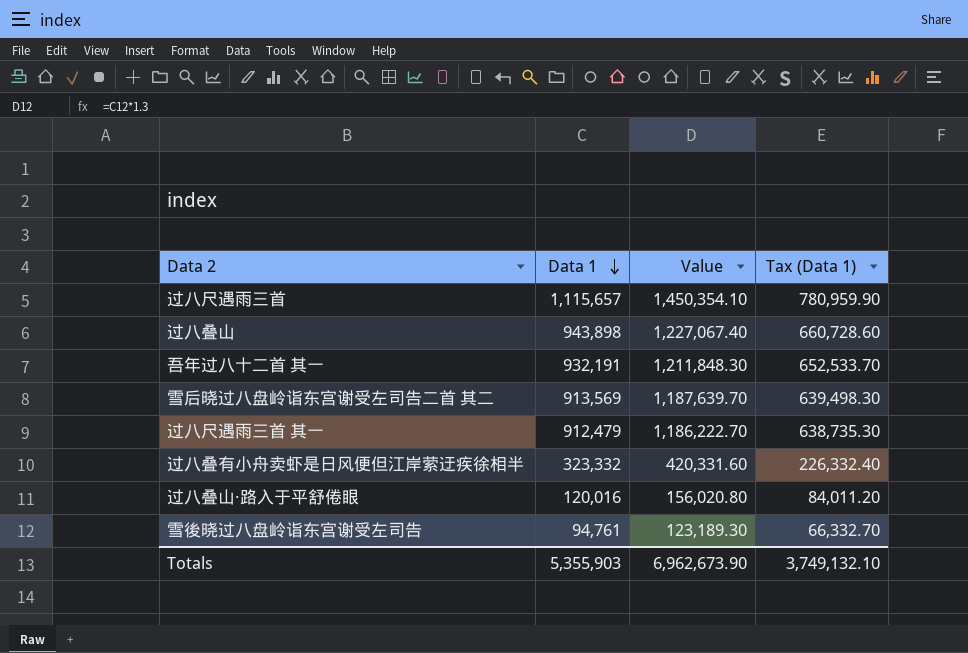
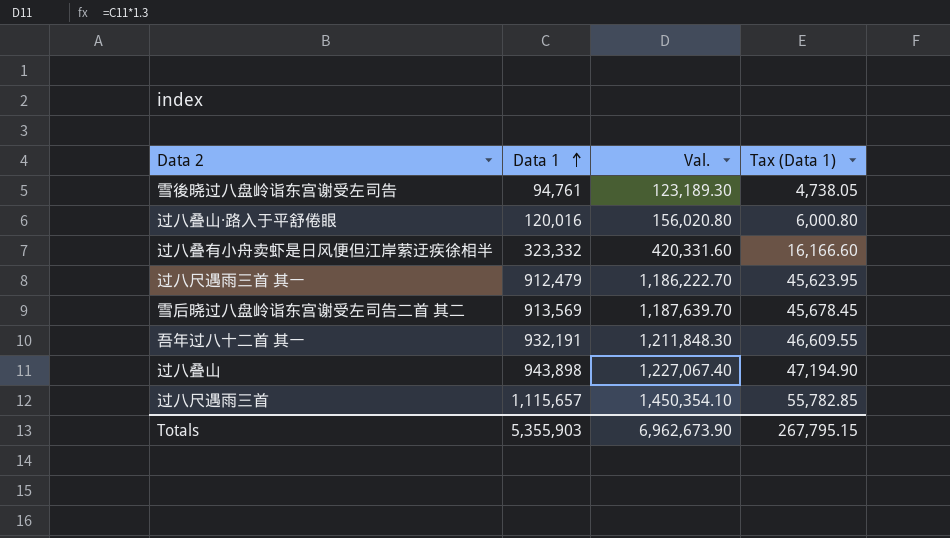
row order: Data 1 descending -> Data 1 ascending
column name: Value -> Val.
column Tax (Data 1) | formula: [Data 1] * 0.7 -> [Data 1] * 0.05
Totals | Tax (Data 1): 3,749,132.10 -> 267,795.15

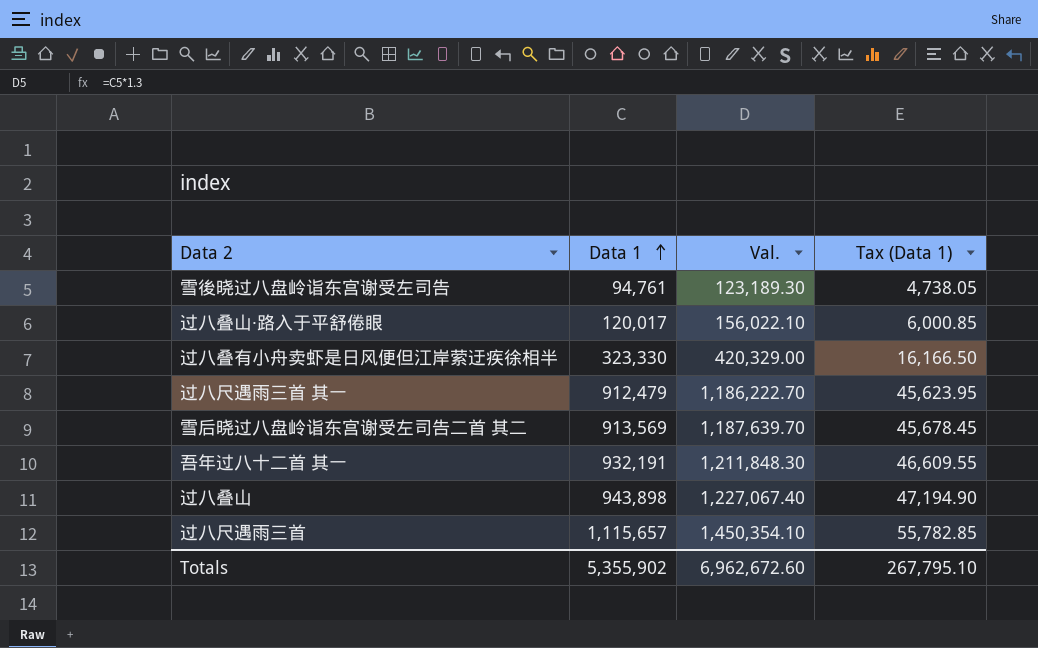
过八叠山·路入于平舒倦眼 | Data 1: 120,016 -> 120,017
过八叠山·路入于平舒倦眼 | Val.: 156,020.80 -> 156,022.10
过八叠山·路入于平舒倦眼 | Tax (Data 1): 6,000.80 -> 6,000.85
过八叠有小舟卖虾是日风便但江岸萦迂疾徐相半 | Data 1: 323,332 -> 323,330
过八叠有小舟卖虾是日风便但江岸萦迂疾徐相半 | Val.: 420,331.60 -> 420,329.00
过八叠有小舟卖虾是日风便但江岸萦迂疾徐相半 | Tax (Data 1): 16,166.60 -> 16,166.50
Totals | Data 1: 5,355,903 -> 5,355,902
Totals | Val.: 6,962,673.90 -> 6,962,672.60
Totals | Tax (Data 1): 267,795.15 -> 267,795.10

